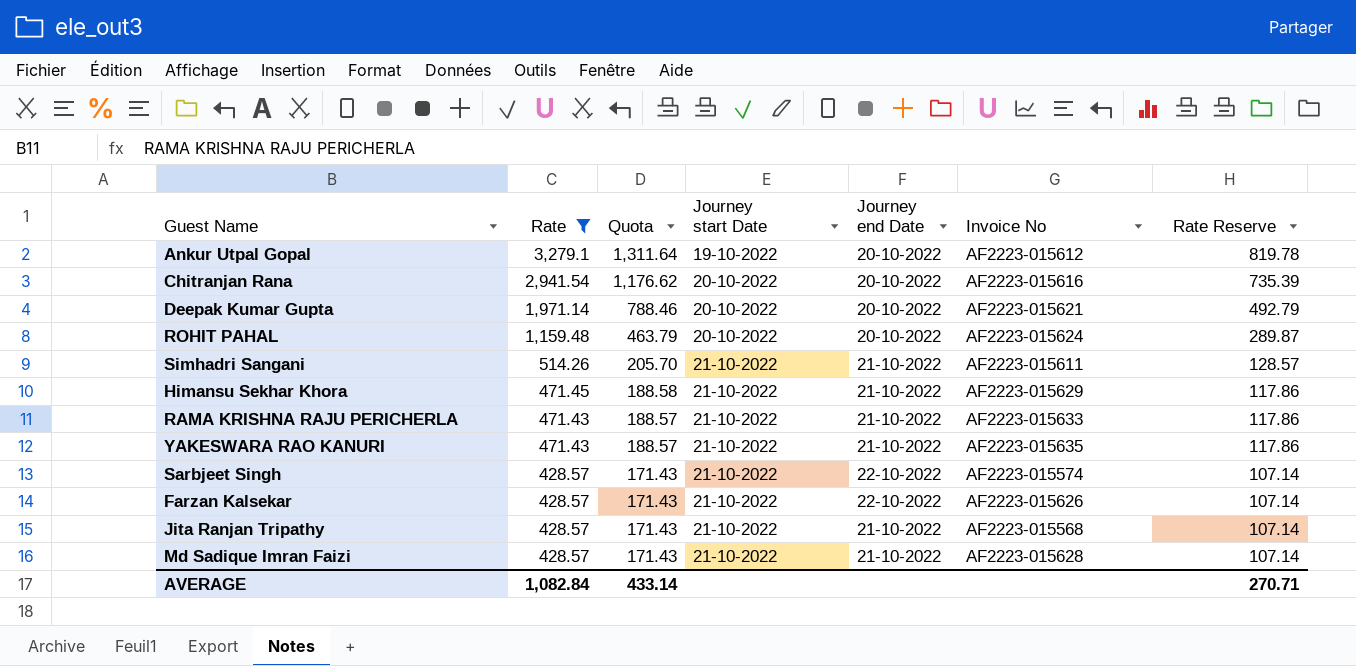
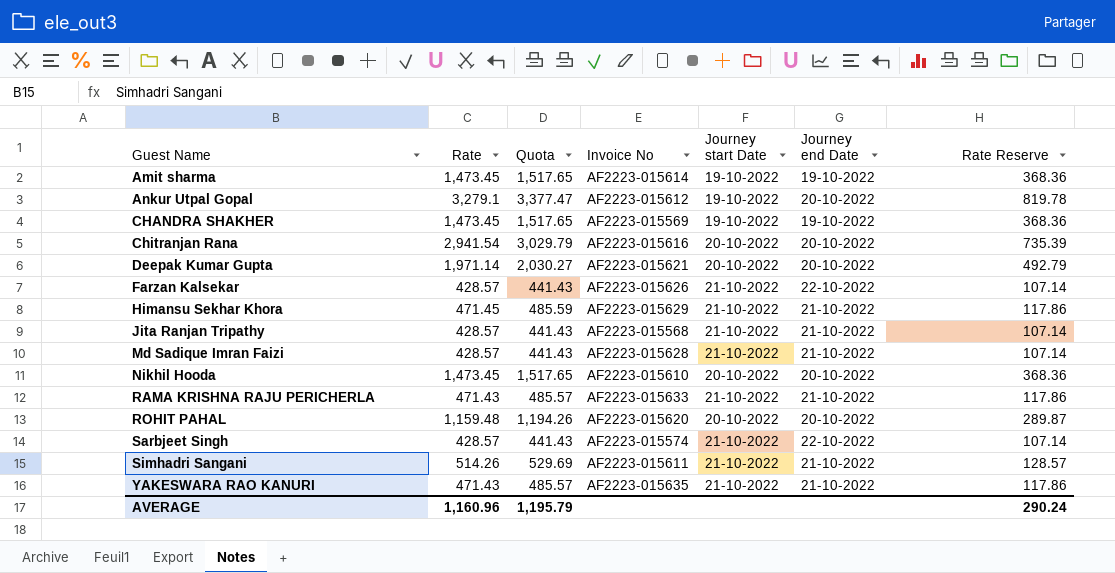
filter: Rate != 1,473.45 -> none
row order: Rate descending -> Guest Name ascending
column Quota | formula: [Rate] * 0.4 -> [Rate] * 1.03
column Invoice No | position: 6 -> 4
ROHIT PAHAL | Invoice No: AF2223-015624 -> AF2223-015620
AVERAGE | Rate: 1,082.84 -> 1,160.96
AVERAGE | Quota: 433.14 -> 1,195.79
AVERAGE | Rate Reserve: 270.71 -> 290.24

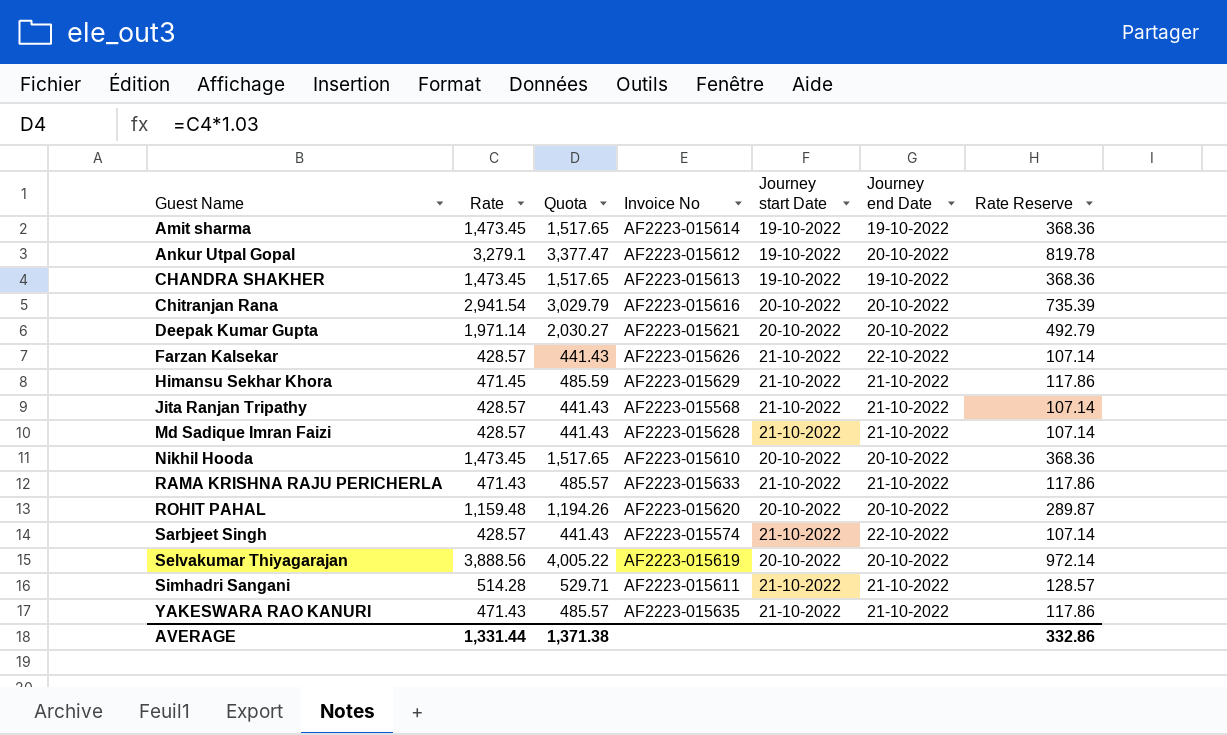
CHANDRA SHAKHER | Invoice No: AF2223-015569 -> AF2223-015613
row Selvakumar Thiyagarajan: none -> 3,888.56 | 4,005.22 | AF2223-015619 | 20-10-2022 | 20-10-2022 | 972.14
Simhadri Sangani | Rate: 514.26 -> 514.28
Simhadri Sangani | Quota: 529.69 -> 529.71
AVERAGE | Rate: 1,160.96 -> 1,331.44
AVERAGE | Quota: 1,195.79 -> 1,371.38
AVERAGE | Rate Reserve: 290.24 -> 332.86

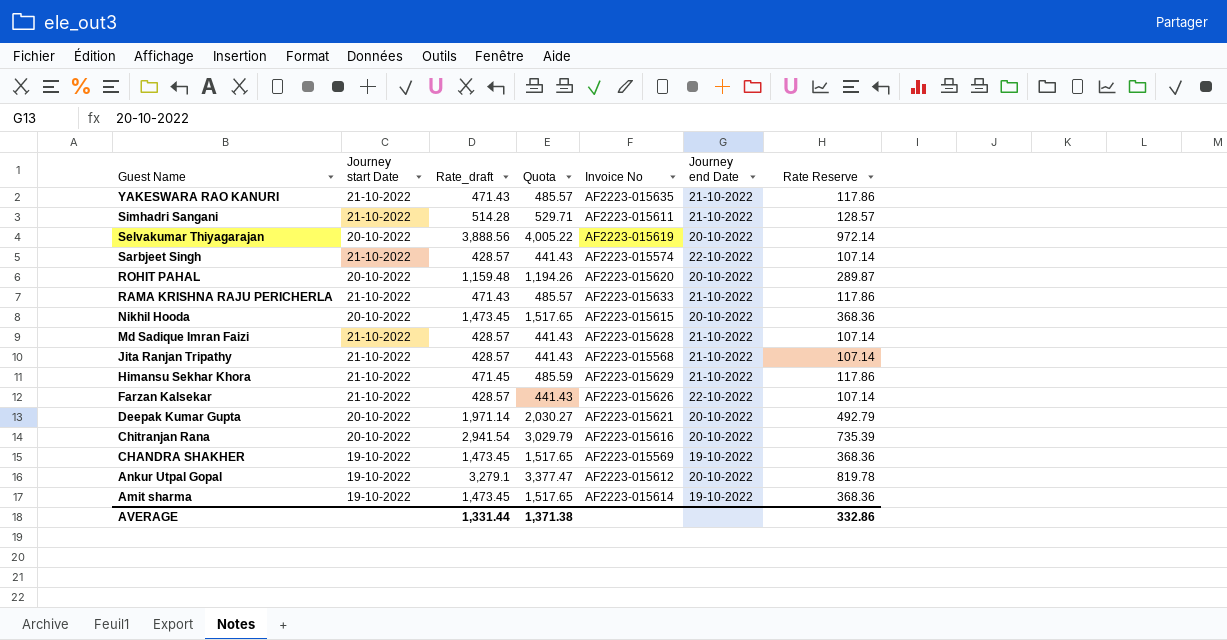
row order: Guest Name ascending -> Guest Name descending
column Journey start Date | position: 5 -> 2
column name: Rate -> Rate_draft
Nikhil Hooda | Invoice No: AF2223-015610 -> AF2223-015615
CHANDRA SHAKHER | Invoice No: AF2223-015613 -> AF2223-015569

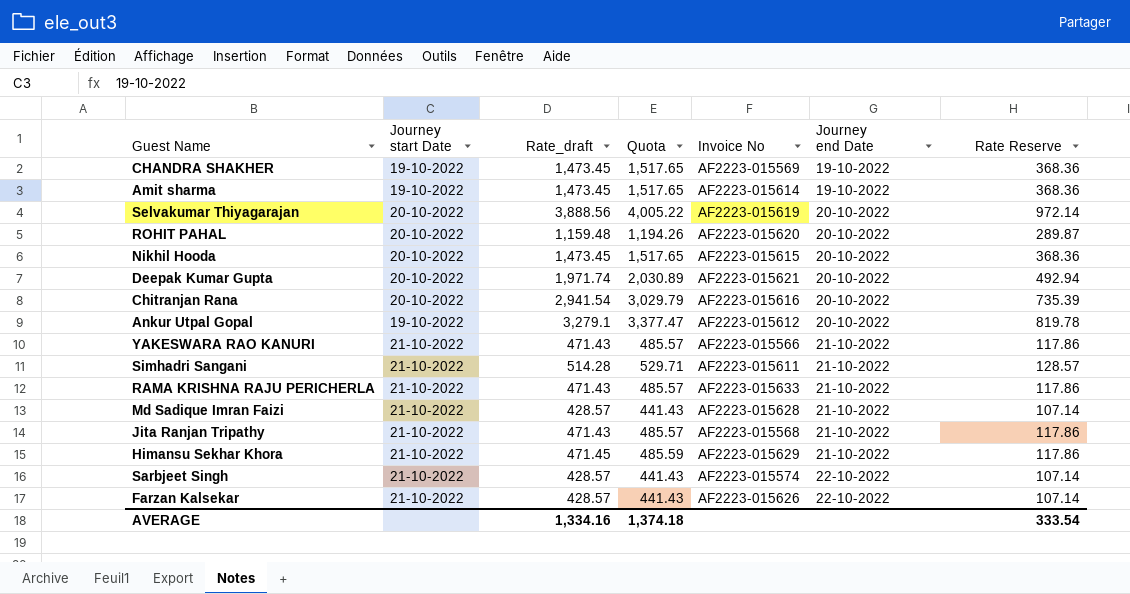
row order: Guest Name descending -> Journey end Date ascending
Deepak Kumar Gupta | Rate_draft: 1,971.14 -> 1,971.74
Deepak Kumar Gupta | Quota: 2,030.27 -> 2,030.89
Deepak Kumar Gupta | Rate Reserve: 492.79 -> 492.94
YAKESWARA RAO KANURI | Invoice No: AF2223-015635 -> AF2223-015566
Jita Ranjan Tripathy | Rate_draft: 428.57 -> 471.43
Jita Ranjan Tripathy | Quota: 441.43 -> 485.57
Jita Ranjan Tripathy | Rate Reserve: 107.14 -> 117.86
AVERAGE | Rate_draft: 1,331.44 -> 1,334.16
AVERAGE | Quota: 1,371.38 -> 1,374.18
AVERAGE | Rate Reserve: 332.86 -> 333.54

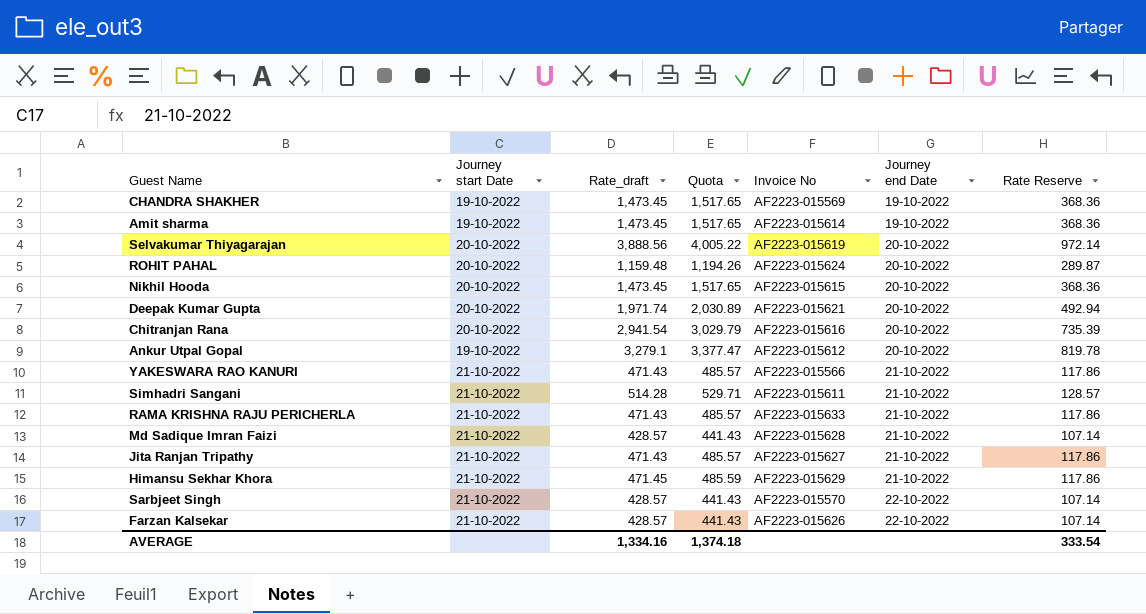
ROHIT PAHAL | Invoice No: AF2223-015620 -> AF2223-015624
Jita Ranjan Tripathy | Invoice No: AF2223-015568 -> AF2223-015627
Sarbjeet Singh | Invoice No: AF2223-015574 -> AF2223-015570

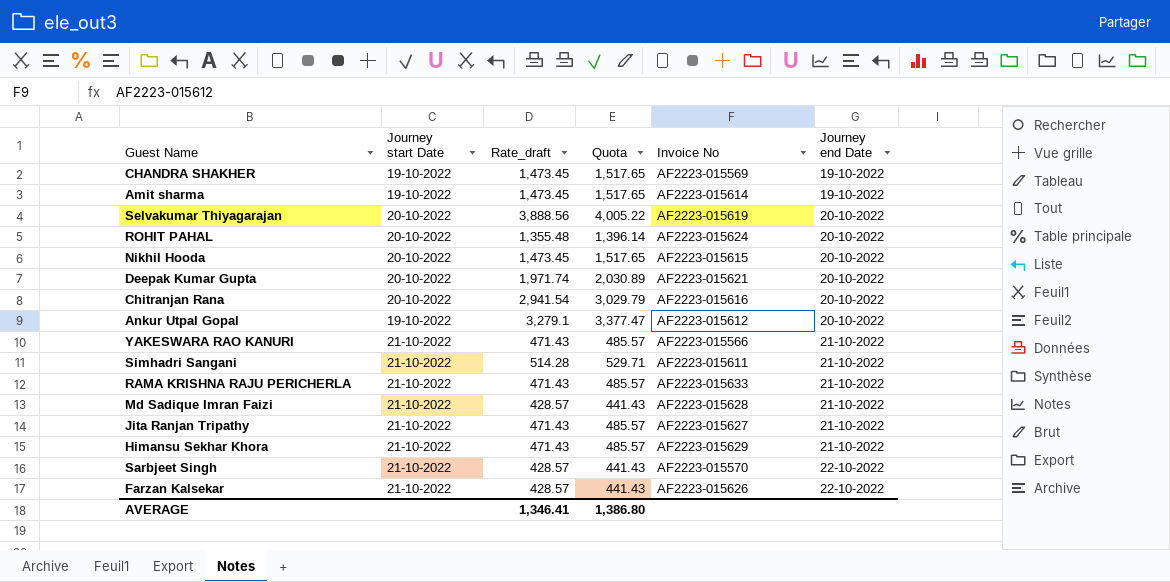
column Rate Reserve | formula: [Rate_draft] * 0.25 -> none
ROHIT PAHAL | Rate_draft: 1,159.48 -> 1,355.48
ROHIT PAHAL | Quota: 1,194.26 -> 1,396.14
Himansu Sekhar Khora | Rate_draft: 471.45 -> 471.43
Himansu Sekhar Khora | Quota: 485.59 -> 485.57
AVERAGE | Rate_draft: 1,334.16 -> 1,346.41
AVERAGE | Quota: 1,374.18 -> 1,386.80

